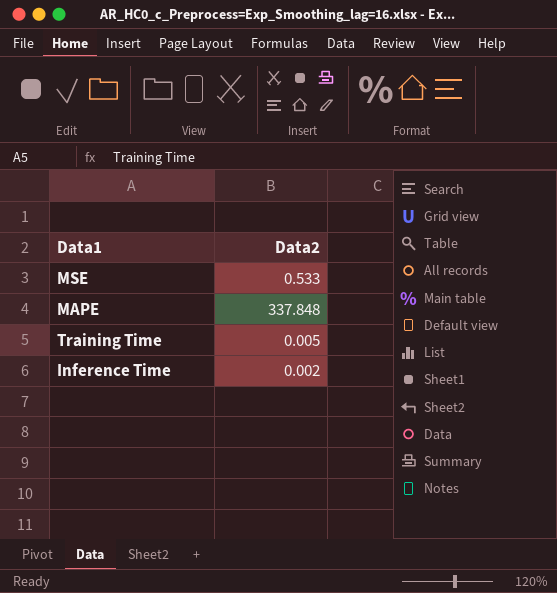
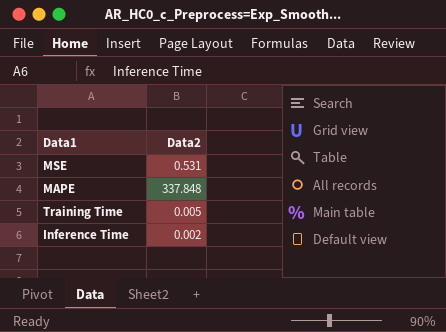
MSE | Data2: 0.533 -> 0.531

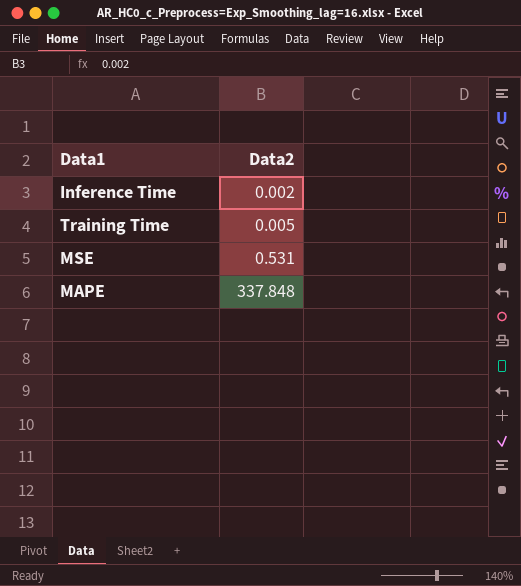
row order: none -> Data2 ascending

